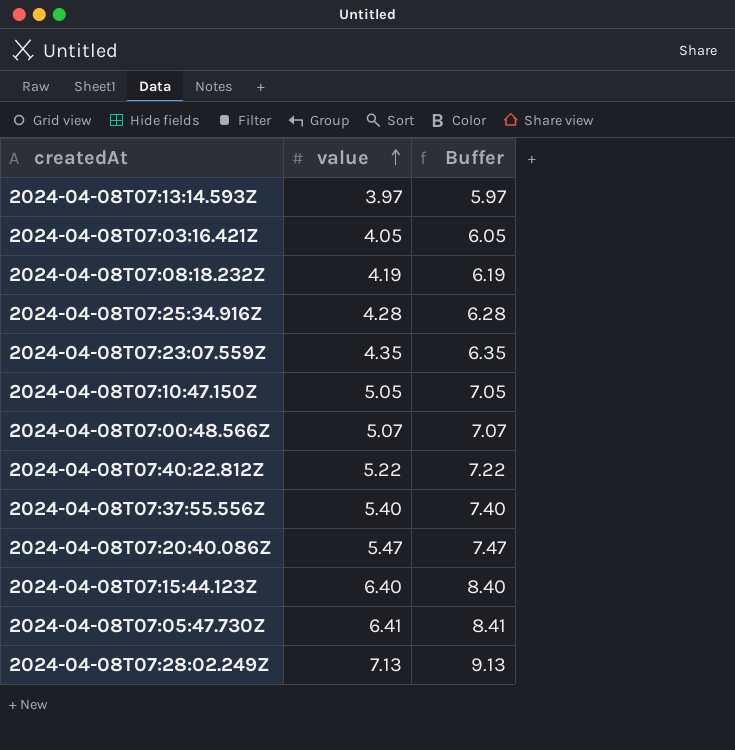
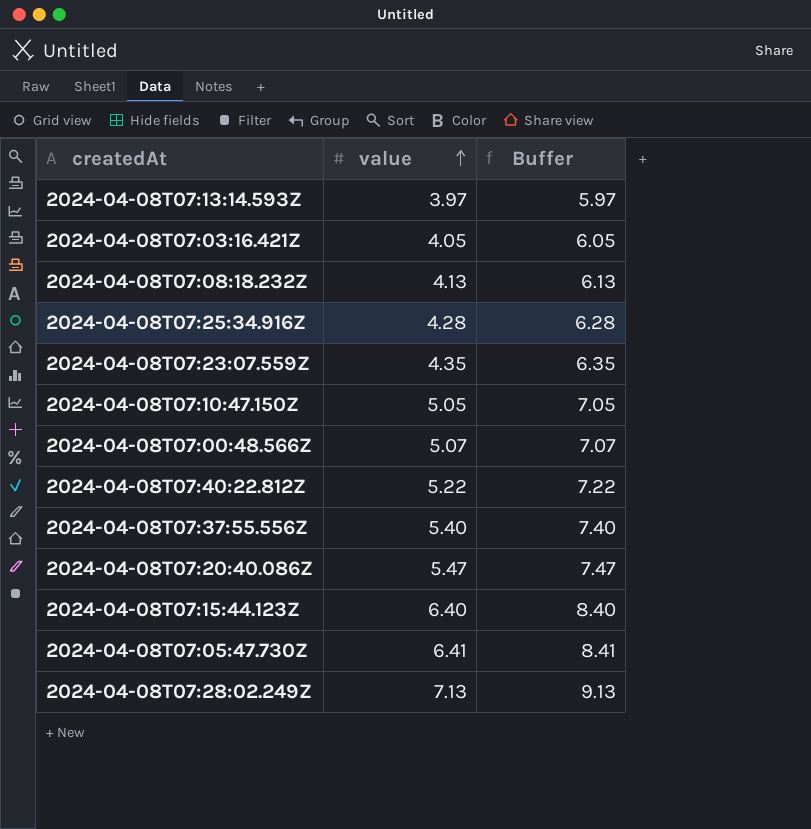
2024-04-08T07:08:18.232Z | value: 4.19 -> 4.13
2024-04-08T07:08:18.232Z | Buffer: 6.19 -> 6.13

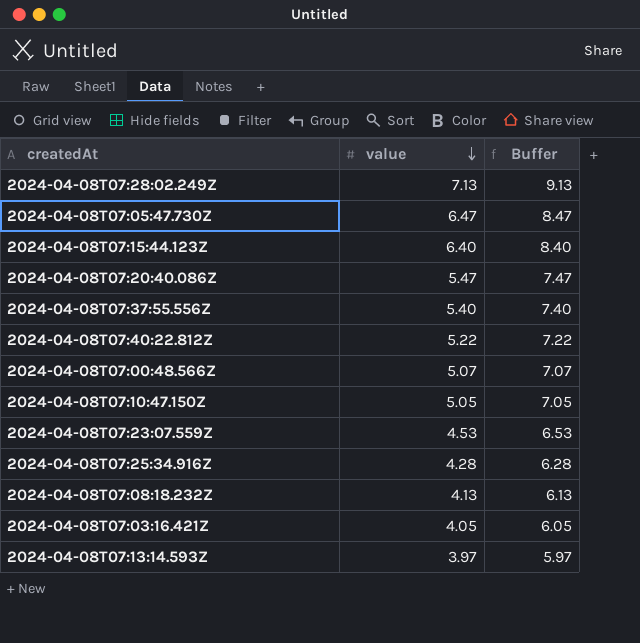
row order: value ascending -> value descending
2024-04-08T07:05:47.730Z | value: 6.41 -> 6.47
2024-04-08T07:05:47.730Z | Buffer: 8.41 -> 8.47
2024-04-08T07:23:07.559Z | value: 4.35 -> 4.53
2024-04-08T07:23:07.559Z | Buffer: 6.35 -> 6.53

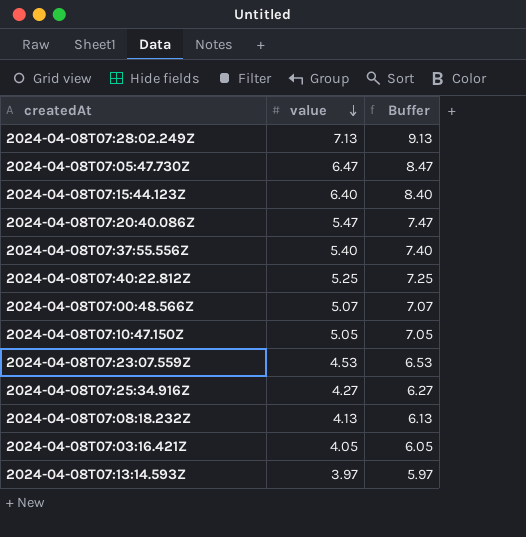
2024-04-08T07:40:22.812Z | value: 5.22 -> 5.25
2024-04-08T07:40:22.812Z | Buffer: 7.22 -> 7.25
2024-04-08T07:25:34.916Z | value: 4.28 -> 4.27
2024-04-08T07:25:34.916Z | Buffer: 6.28 -> 6.27

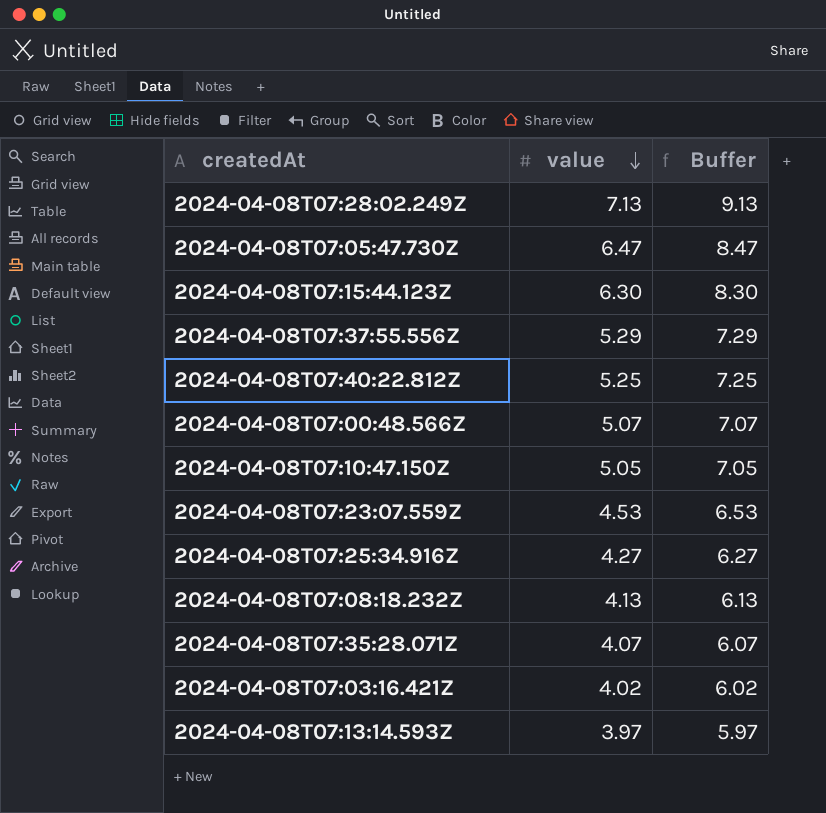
row 2024-04-08T07:20:40.086Z: 5.47 | 7.47 -> none
2024-04-08T07:15:44.123Z | value: 6.40 -> 6.30
2024-04-08T07:15:44.123Z | Buffer: 8.40 -> 8.30
2024-04-08T07:37:55.556Z | value: 5.40 -> 5.29
2024-04-08T07:37:55.556Z | Buffer: 7.40 -> 7.29
row 2024-04-08T07:35:28.071Z: none -> 4.07 | 6.07
2024-04-08T07:03:16.421Z | value: 4.05 -> 4.02
2024-04-08T07:03:16.421Z | Buffer: 6.05 -> 6.02

